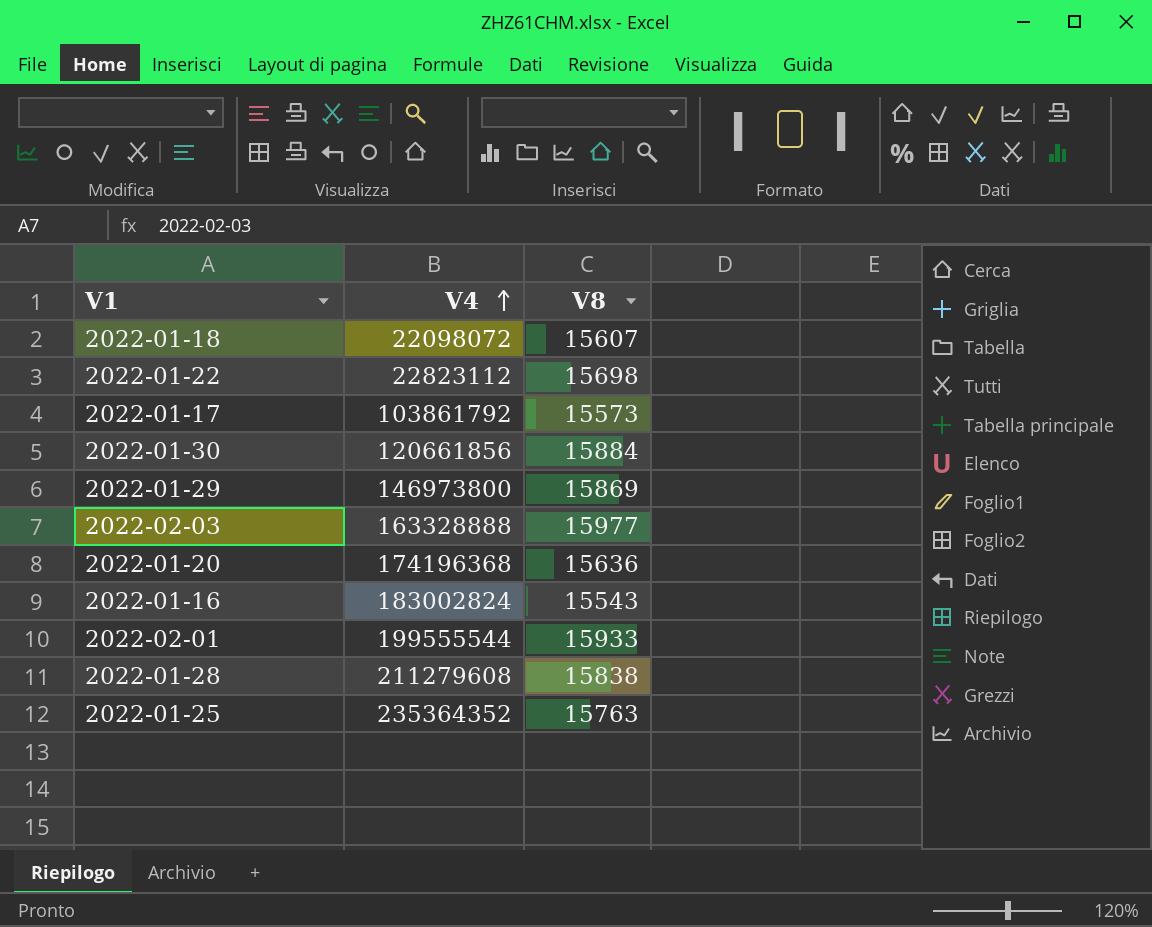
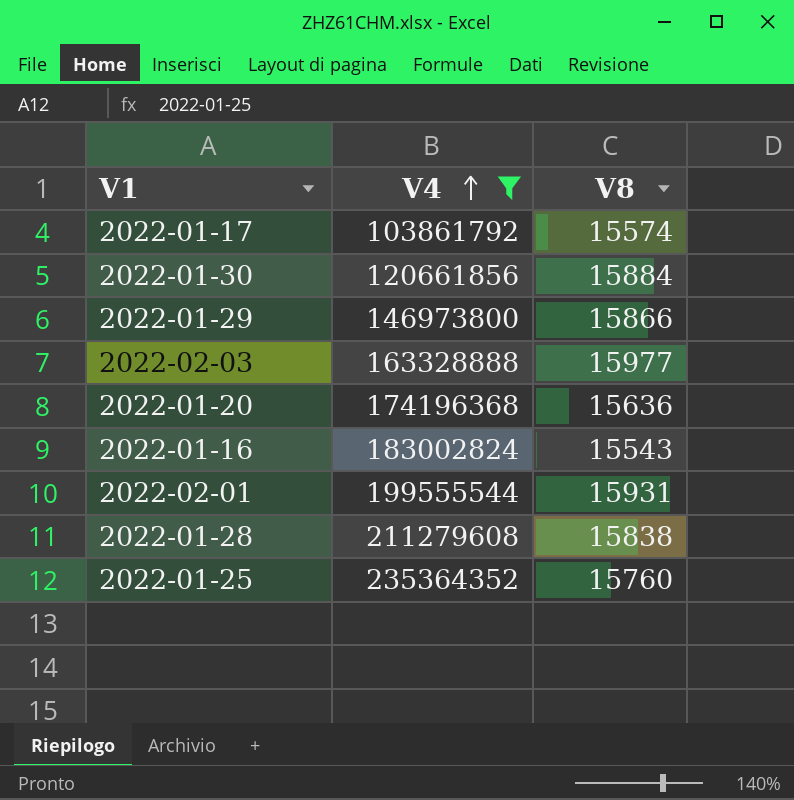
filter: none -> V4 >= 103861792
2022-01-17 | V8: 15573 -> 15574
2022-01-29 | V8: 15869 -> 15866
2022-02-01 | V8: 15933 -> 15931
2022-01-25 | V8: 15763 -> 15760

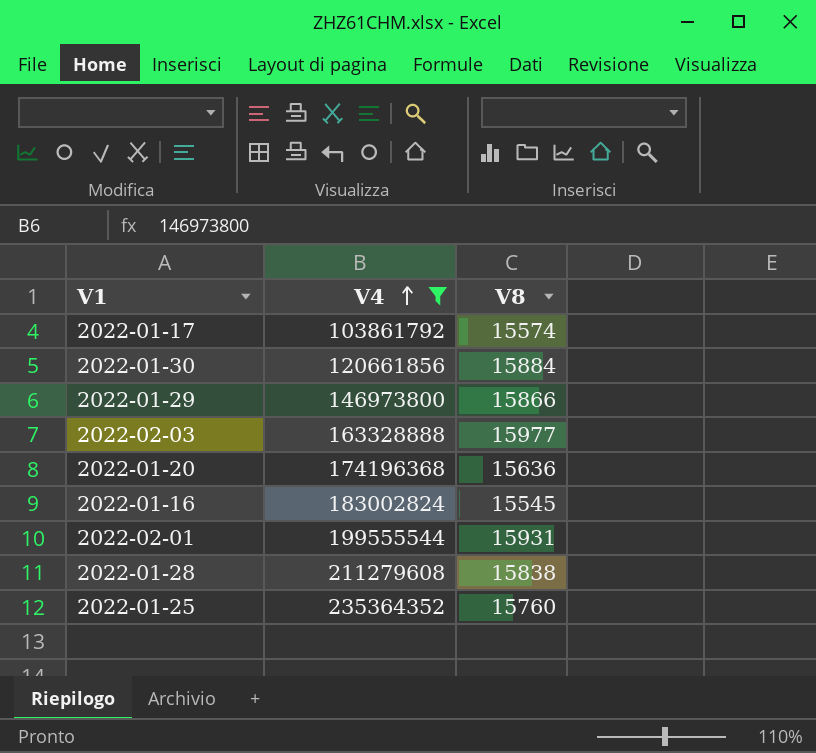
2022-01-16 | V8: 15543 -> 15545

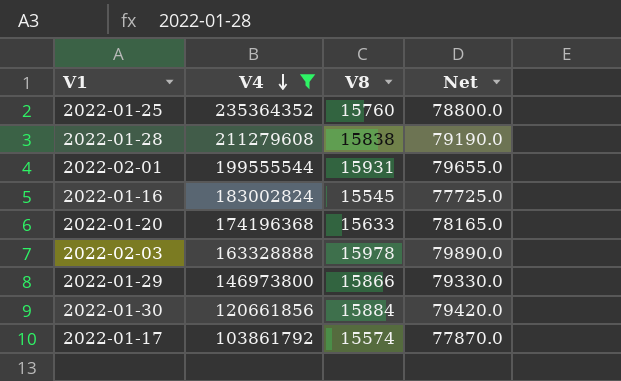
row order: V4 ascending -> V4 descending
column Net | formula: none -> [V8] * 5
2022-01-20 | V8: 15636 -> 15633
2022-02-03 | V8: 15977 -> 15978

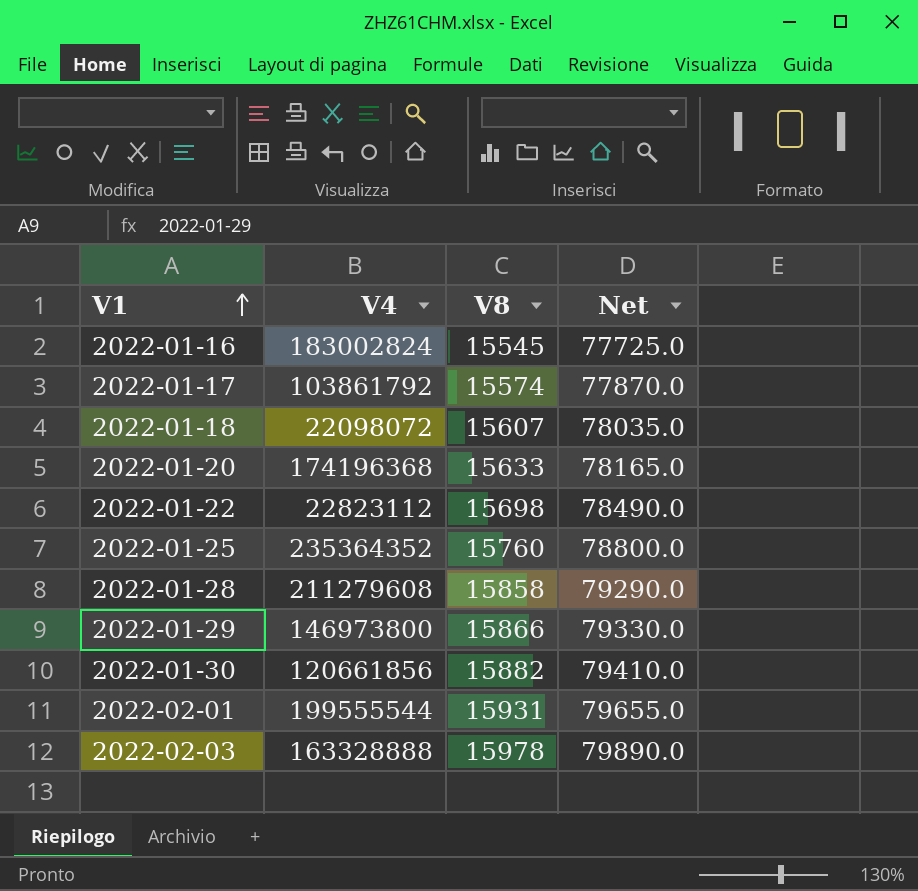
filter: V4 >= 103861792 -> none
row order: V4 descending -> V1 ascending
2022-01-28 | V8: 15838 -> 15858
2022-01-28 | Net: 79190.0 -> 79290.0
2022-01-30 | V8: 15884 -> 15882
2022-01-30 | Net: 79420.0 -> 79410.0

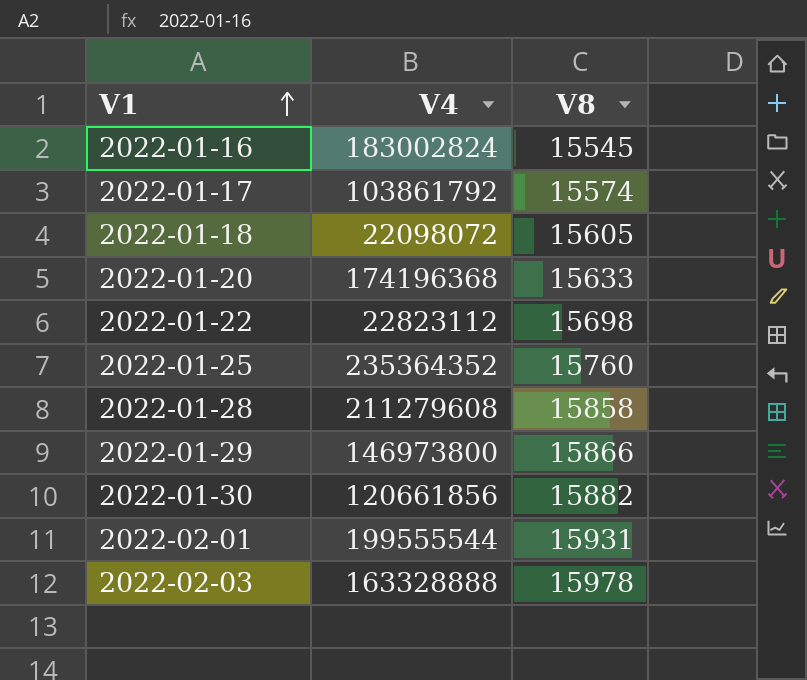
column Net | formula: [V8] * 5 -> none
2022-01-18 | V8: 15607 -> 15605

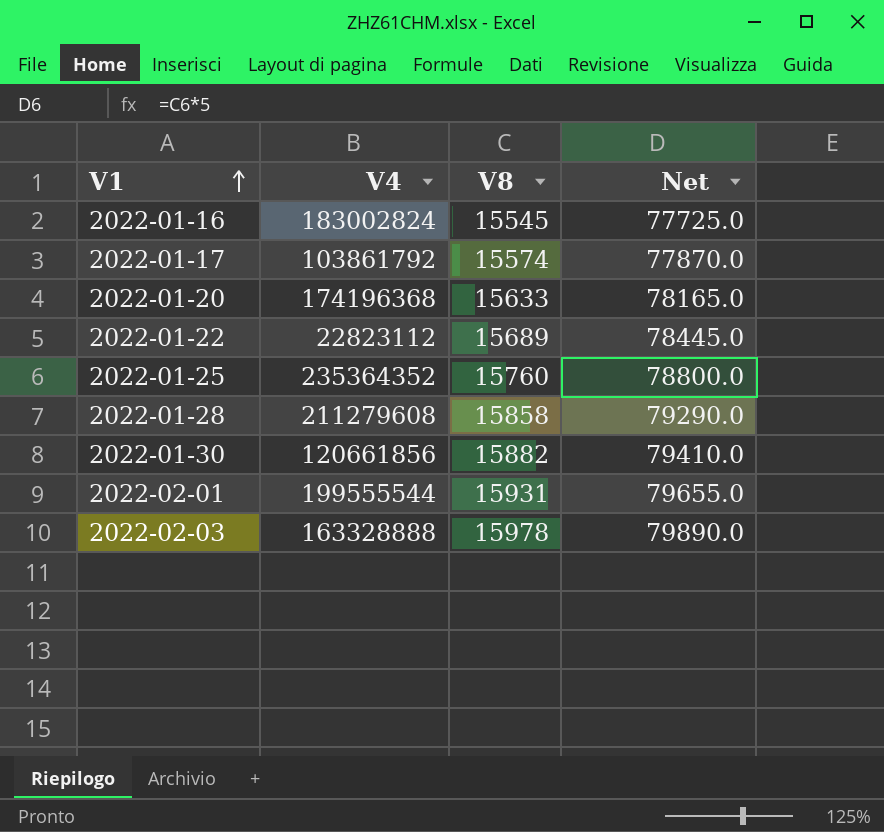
column Net | formula: none -> [V8] * 5
row 2022-01-18: 22098072 | 15605 -> none
row 2022-01-29: 146973800 | 15866 -> none
2022-01-22 | V8: 15698 -> 15689

